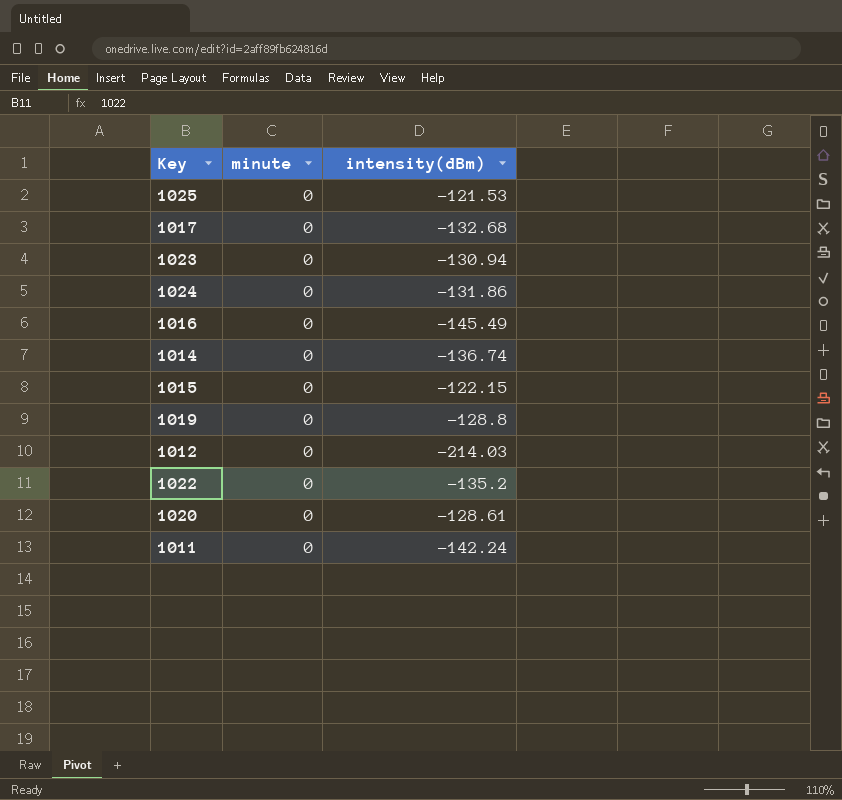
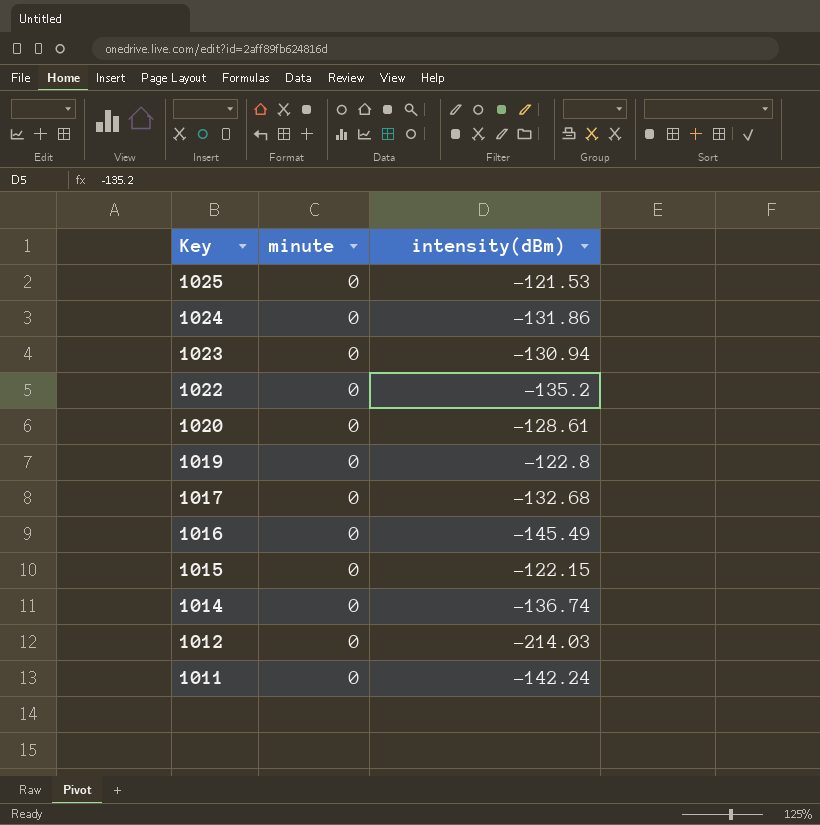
row order: none -> Key descending
1019 | intensity(dBm): -128.8 -> -122.8

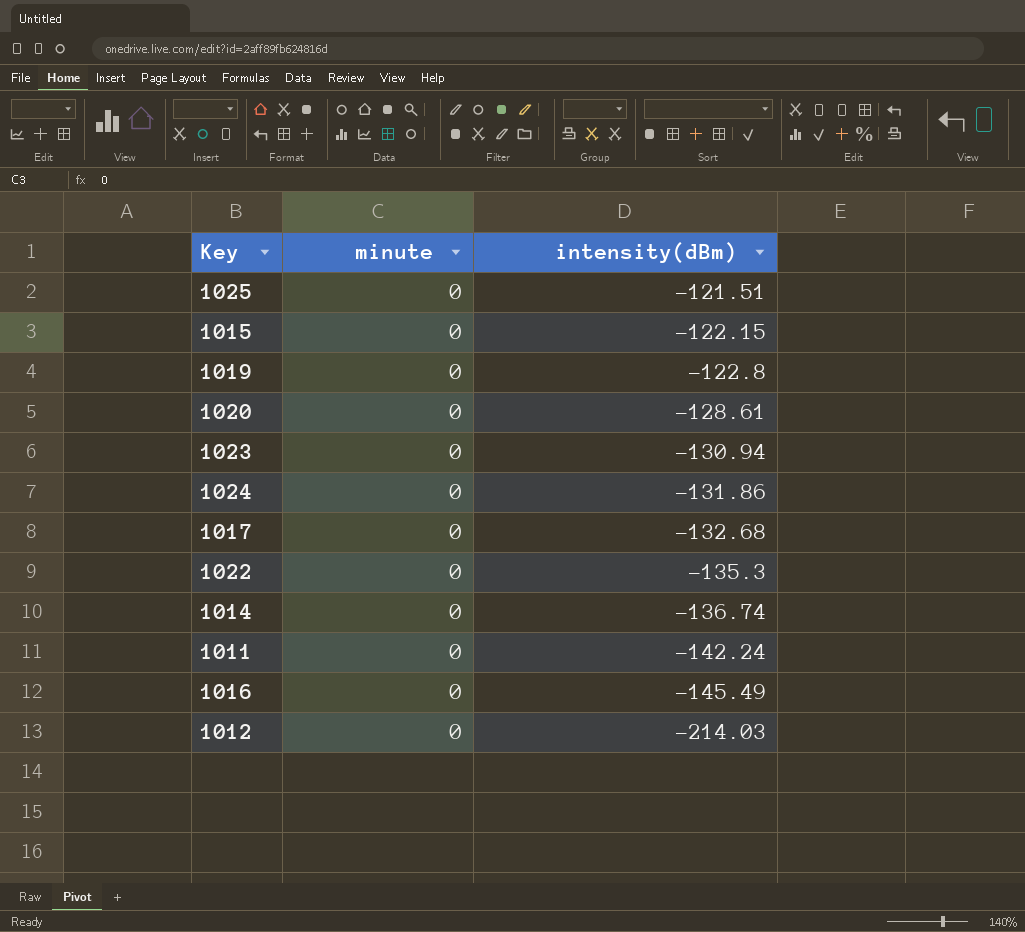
row order: Key descending -> intensity(dBm) descending
1025 | intensity(dBm): -121.53 -> -121.51
1022 | intensity(dBm): -135.2 -> -135.3

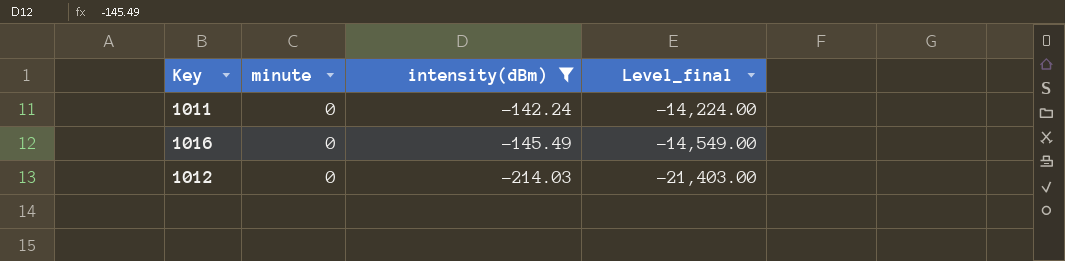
filter: none -> intensity(dBm) <= -142.24
column Level_final | formula: none -> [intensity(dBm)] * 100

